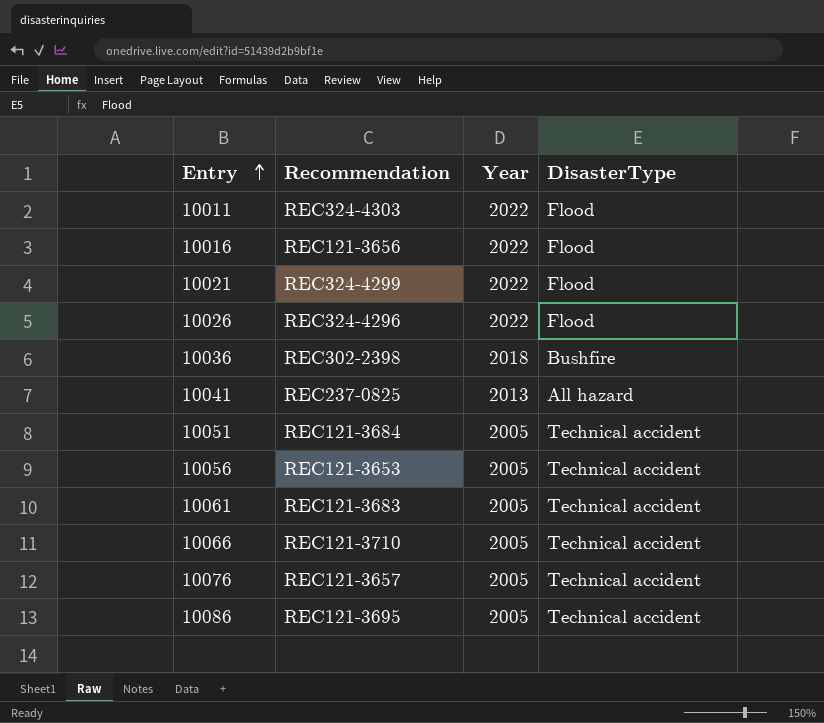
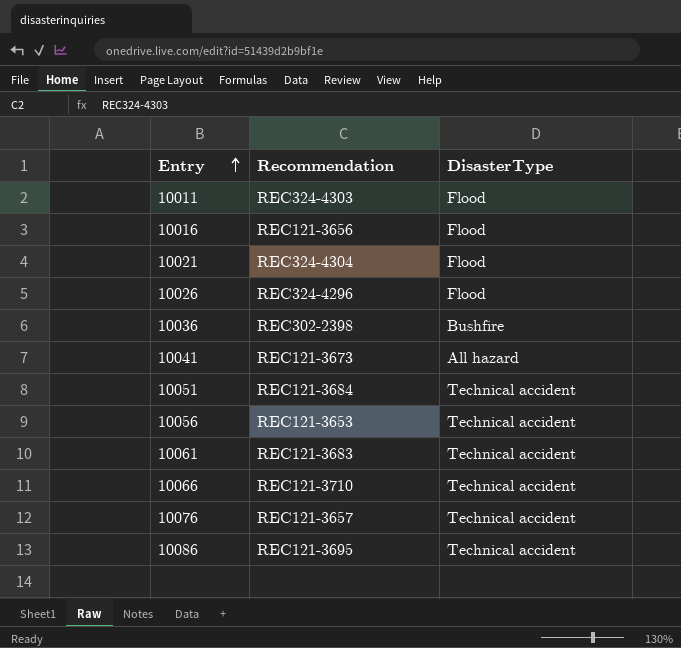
column Year | position: 3 -> none
10021 | Recommendation: REC324-4299 -> REC324-4304
10041 | Recommendation: REC237-0825 -> REC121-3673

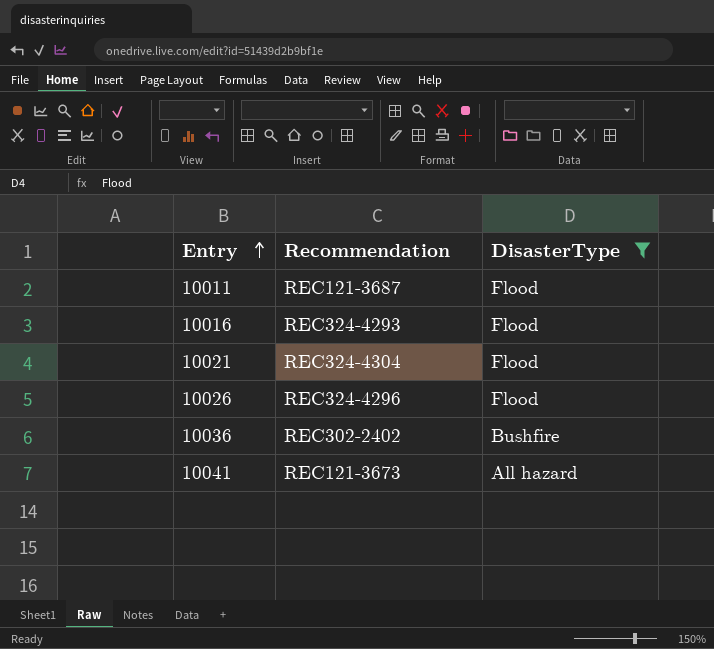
filter: none -> DisasterType != Technical accident
10011 | Recommendation: REC324-4303 -> REC121-3687
10016 | Recommendation: REC121-3656 -> REC324-4293
10036 | Recommendation: REC302-2398 -> REC302-2402

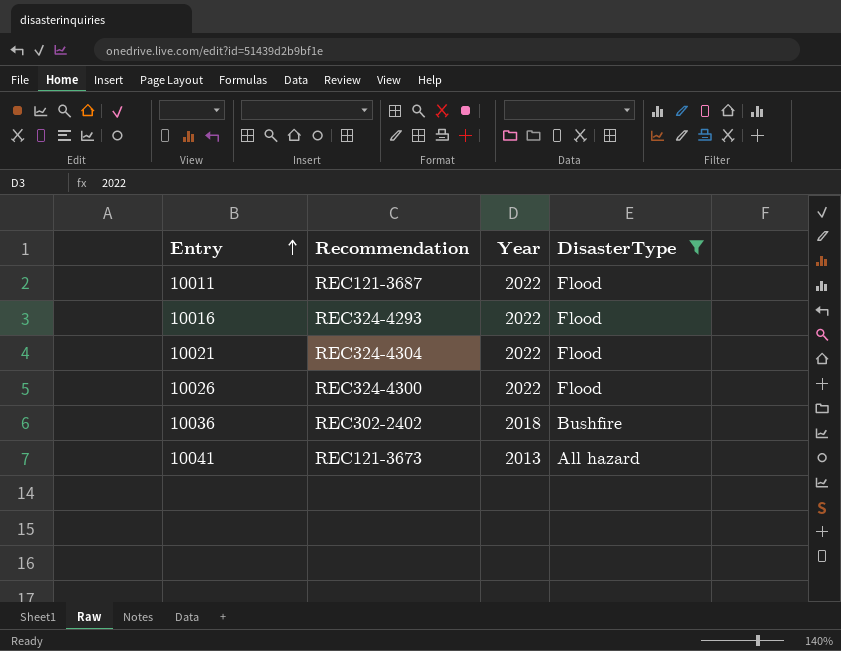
column Year | position: none -> 3
10026 | Recommendation: REC324-4296 -> REC324-4300

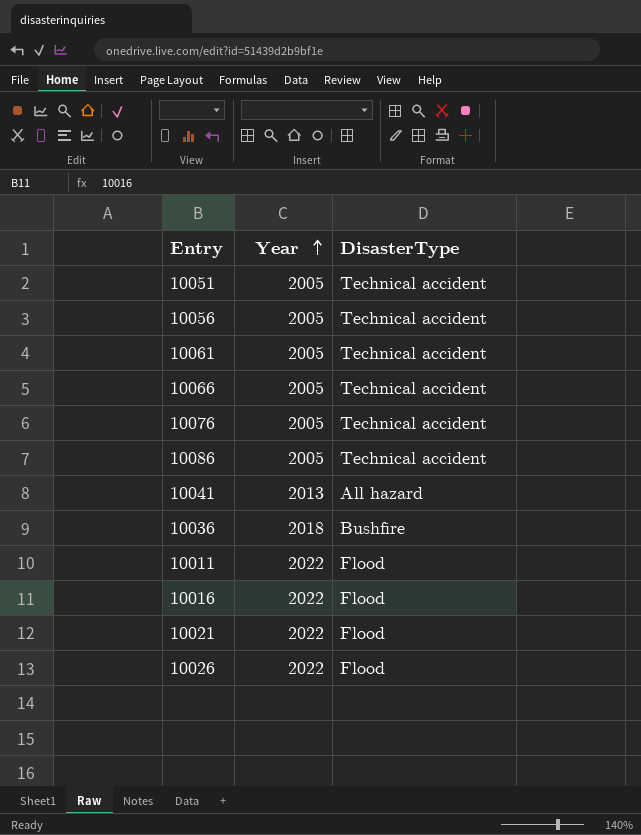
filter: DisasterType != Technical accident -> none
row order: Entry ascending -> Year ascending
column Recommendation | position: 2 -> none

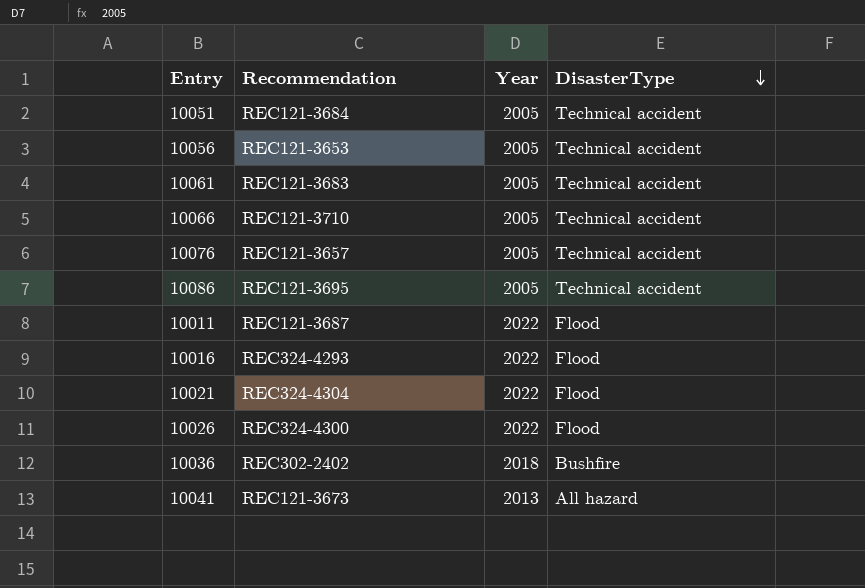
row order: Year ascending -> DisasterType descending
column Recommendation | position: none -> 2

